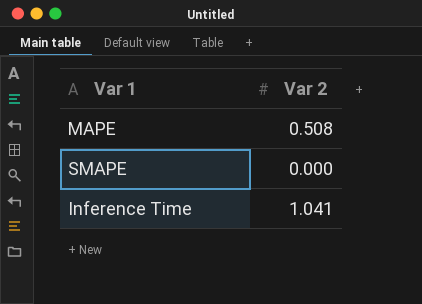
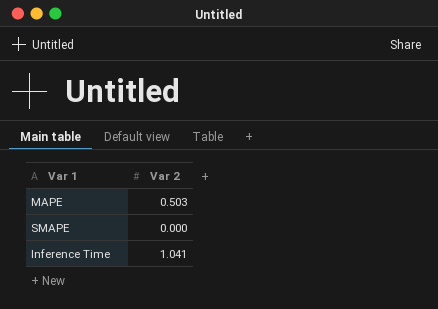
MAPE | Var 2: 0.508 -> 0.503

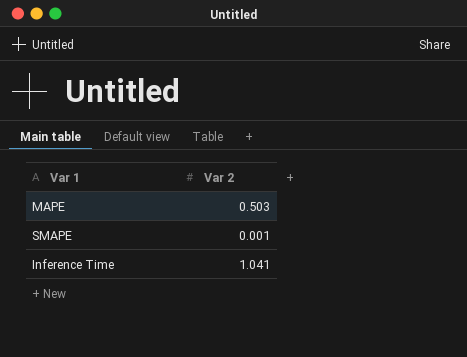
SMAPE | Var 2: 0.000 -> 0.001

